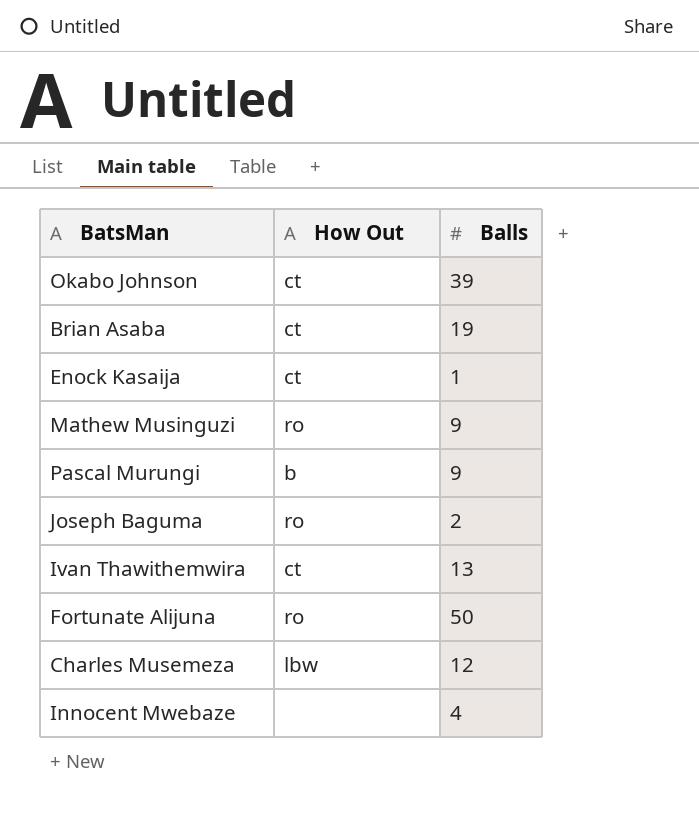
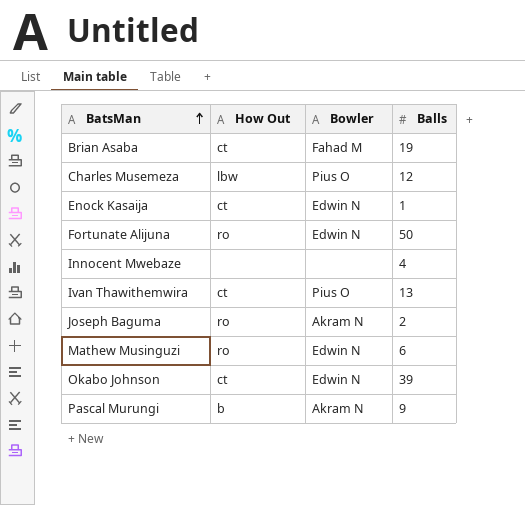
row order: none -> BatsMan ascending
column Bowler | position: none -> 3
Mathew Musinguzi | Balls: 9 -> 6

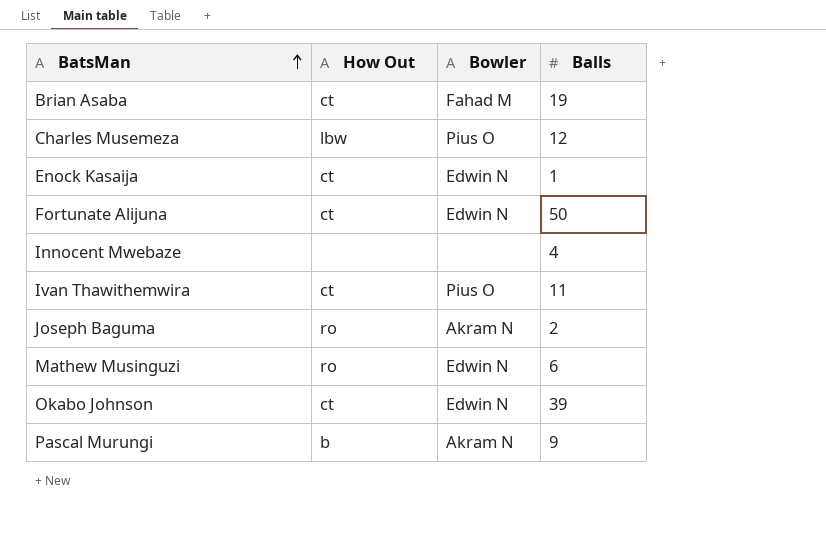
Fortunate Alijuna | How Out: ro -> ct
Ivan Thawithemwira | Balls: 13 -> 11

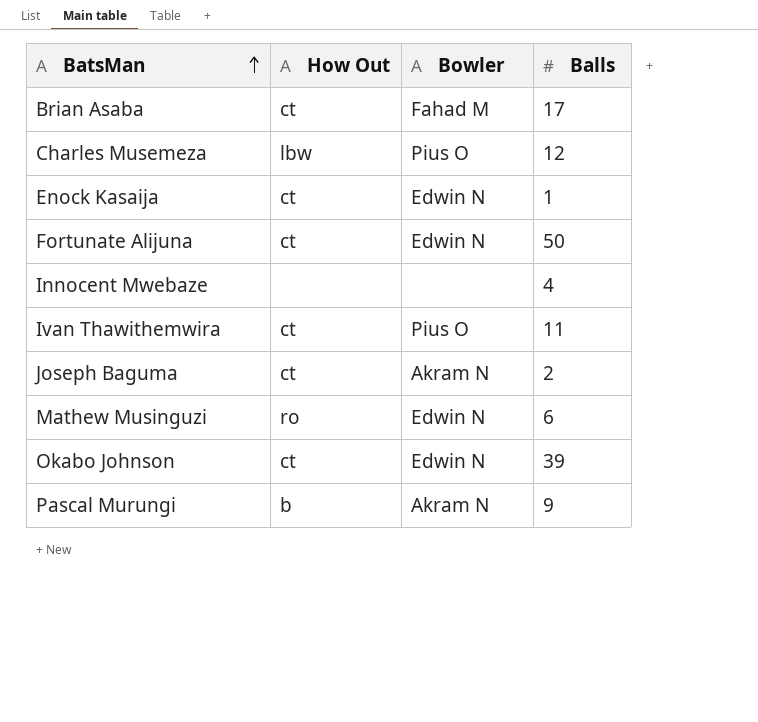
Brian Asaba | Balls: 19 -> 17
Joseph Baguma | How Out: ro -> ct

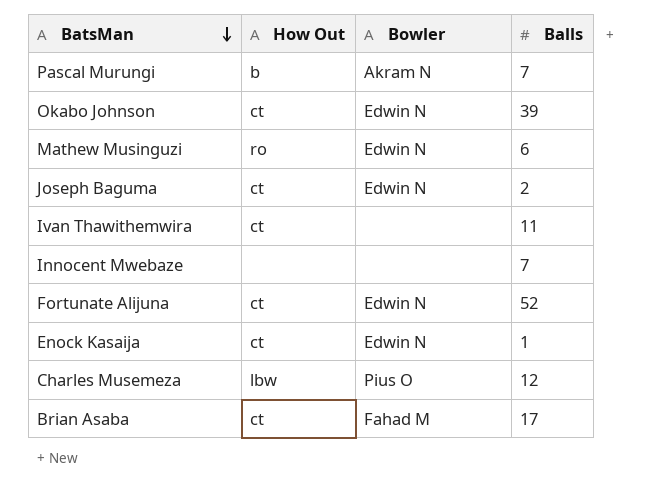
row order: BatsMan ascending -> BatsMan descending
Pascal Murungi | Balls: 9 -> 7
Joseph Baguma | Bowler: Akram N -> Edwin N
Ivan Thawithemwira | Bowler: Pius O -> none
Innocent Mwebaze | Balls: 4 -> 7
Fortunate Alijuna | Balls: 50 -> 52

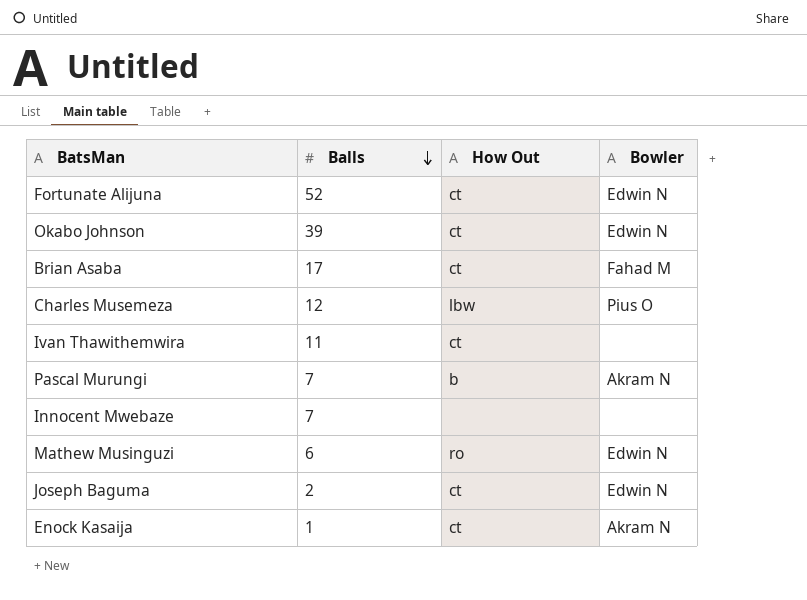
row order: BatsMan descending -> Balls descending
column Balls | position: 4 -> 2
Enock Kasaija | Bowler: Edwin N -> Akram N

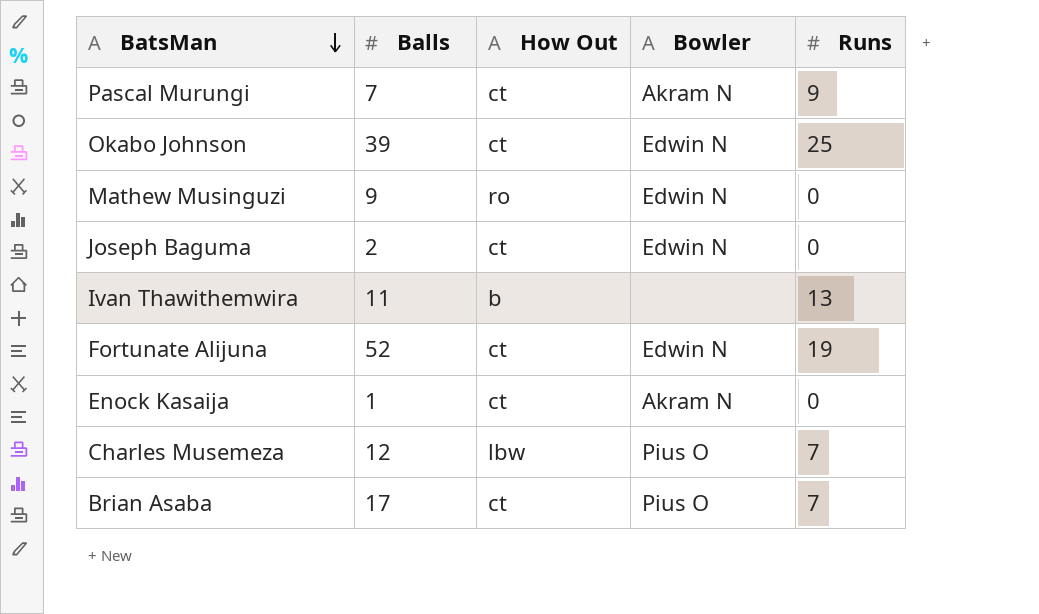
row order: Balls descending -> BatsMan descending
column Runs | position: none -> 5
row Innocent Mwebaze: 7 | none | none -> none
Pascal Murungi | How Out: b -> ct
Mathew Musinguzi | Balls: 6 -> 9
Ivan Thawithemwira | How Out: ct -> b
Brian Asaba | Bowler: Fahad M -> Pius O

